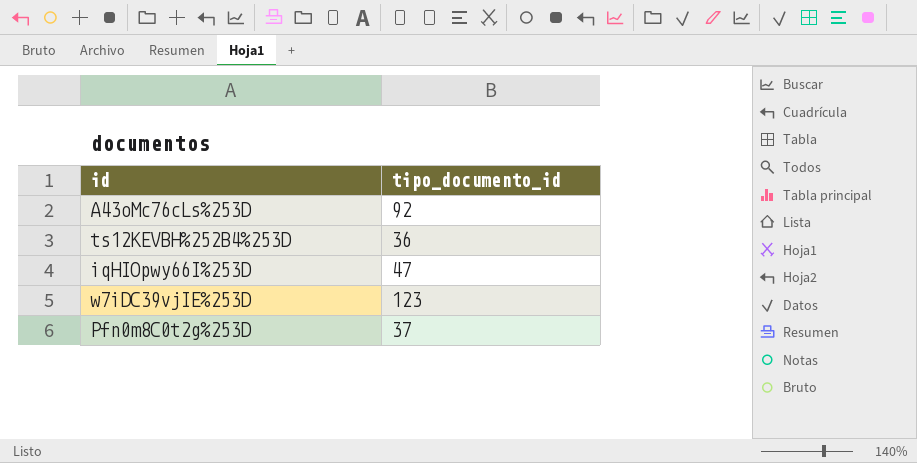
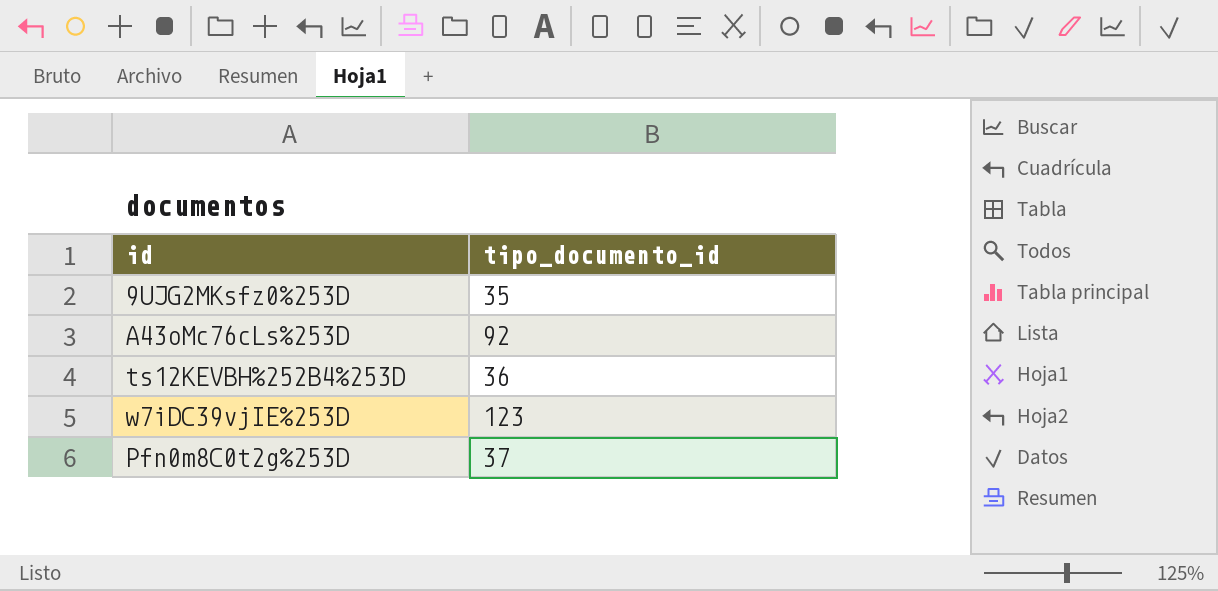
row iqHIOpwy66I%253D: 47 -> none
row 9UJG2MKsfz0%253D: none -> 35

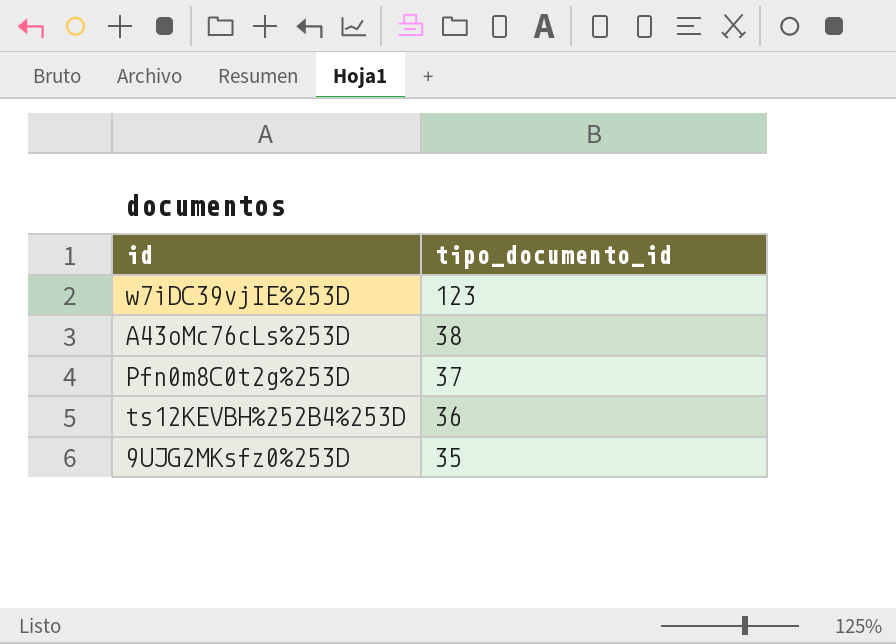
row order: none -> tipo_documento_id descending
A43oMc76cLs%253D | tipo_documento_id: 92 -> 38

